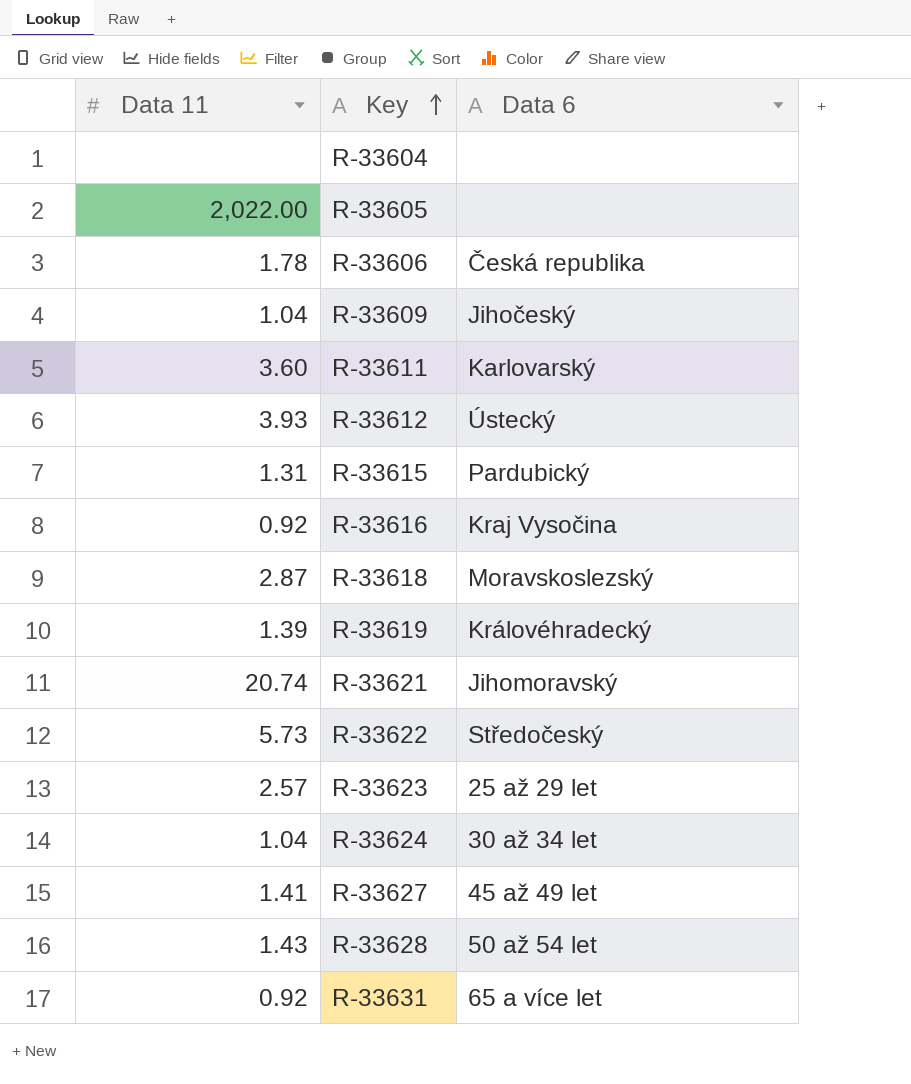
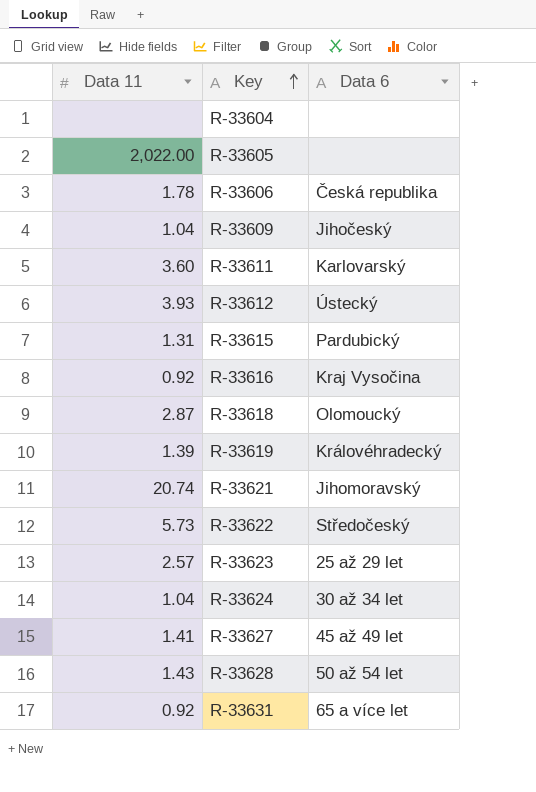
R-33618 | Data 6: Moravskoslezský -> Olomoucký

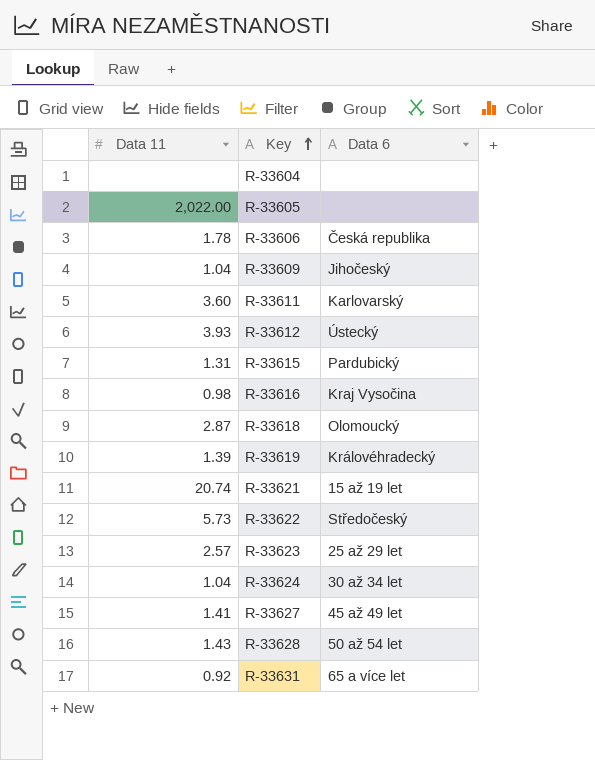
R-33616 | Data 11: 0.92 -> 0.98
R-33621 | Data 6: Jihomoravský -> 15 až 19 let

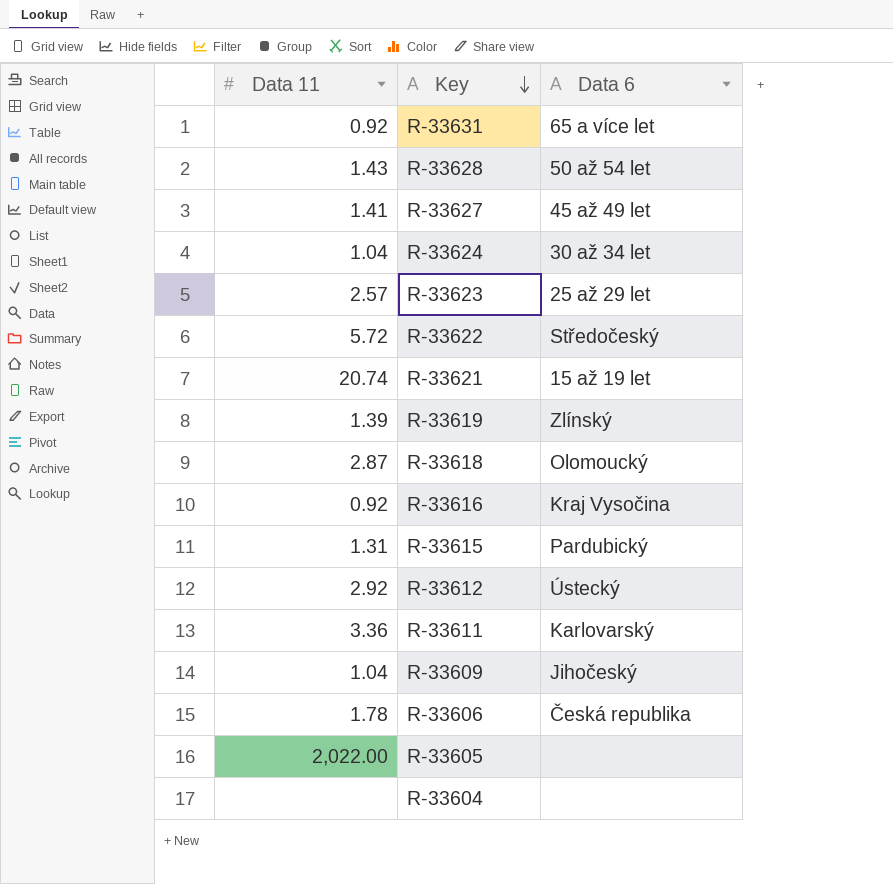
row order: Key ascending -> Key descending
R-33622 | Data 11: 5.73 -> 5.72
R-33619 | Data 6: Královéhradecký -> Zlínský
R-33616 | Data 11: 0.98 -> 0.92
R-33612 | Data 11: 3.93 -> 2.92
R-33611 | Data 11: 3.60 -> 3.36

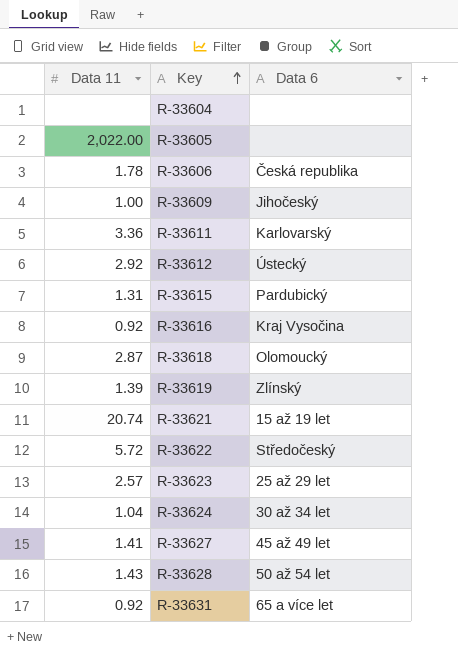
row order: Key descending -> Key ascending
R-33609 | Data 11: 1.04 -> 1.00

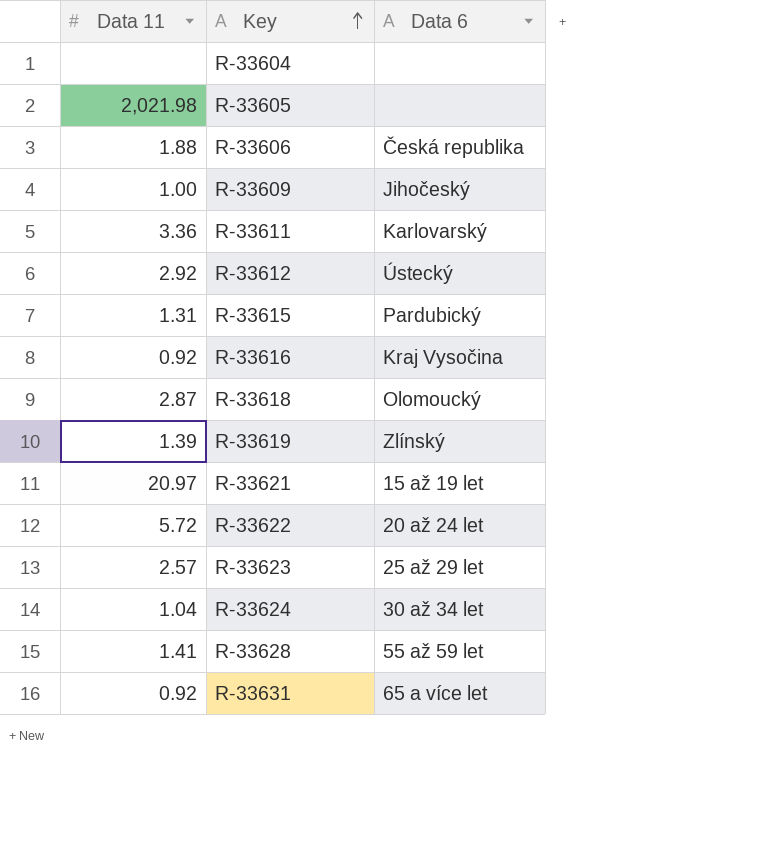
row R-33627: 1.41 | 45 až 49 let -> none
R-33605 | Data 11: 2,022.00 -> 2,021.98
R-33606 | Data 11: 1.78 -> 1.88
R-33621 | Data 11: 20.74 -> 20.97
R-33622 | Data 6: Středočeský -> 20 až 24 let
R-33628 | Data 11: 1.43 -> 1.41
R-33628 | Data 6: 50 až 54 let -> 55 až 59 let

